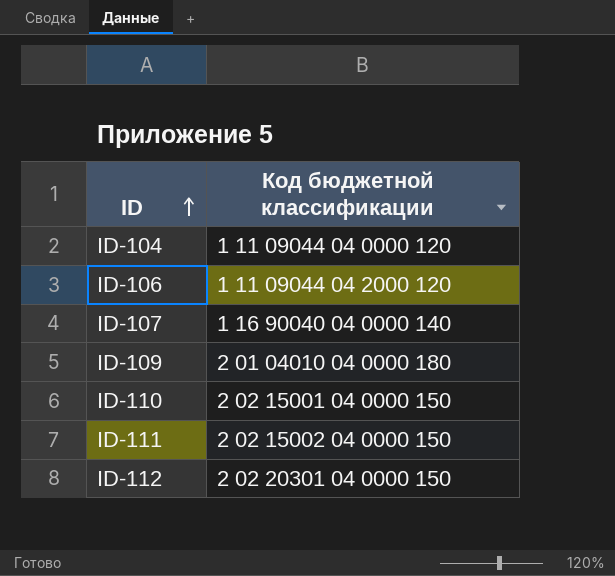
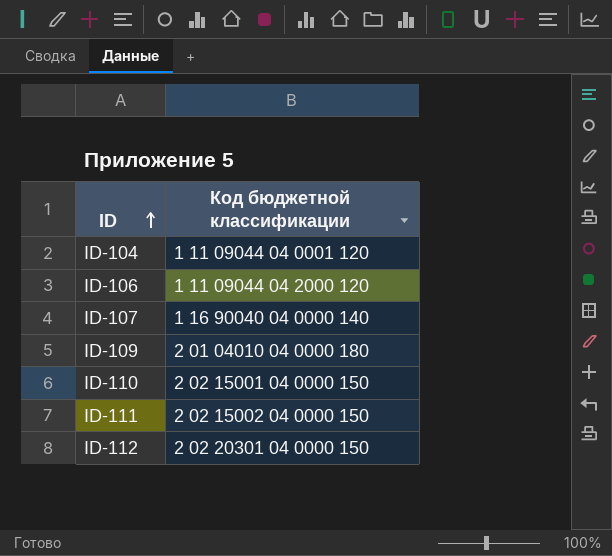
ID-104 | Код бюджетной классификации: 1 11 09044 04 0000 120 -> 1 11 09044 04 0001 120

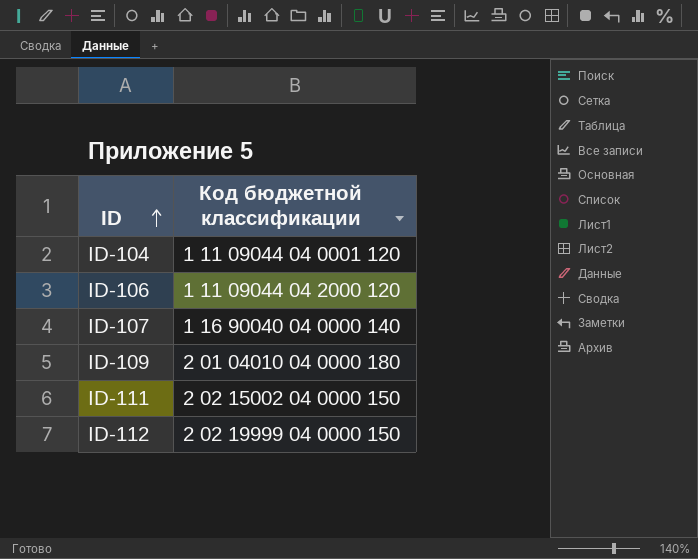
row ID-110: 2 02 15001 04 0000 150 -> none
ID-112 | Код бюджетной классификации: 2 02 20301 04 0000 150 -> 2 02 19999 04 0000 150

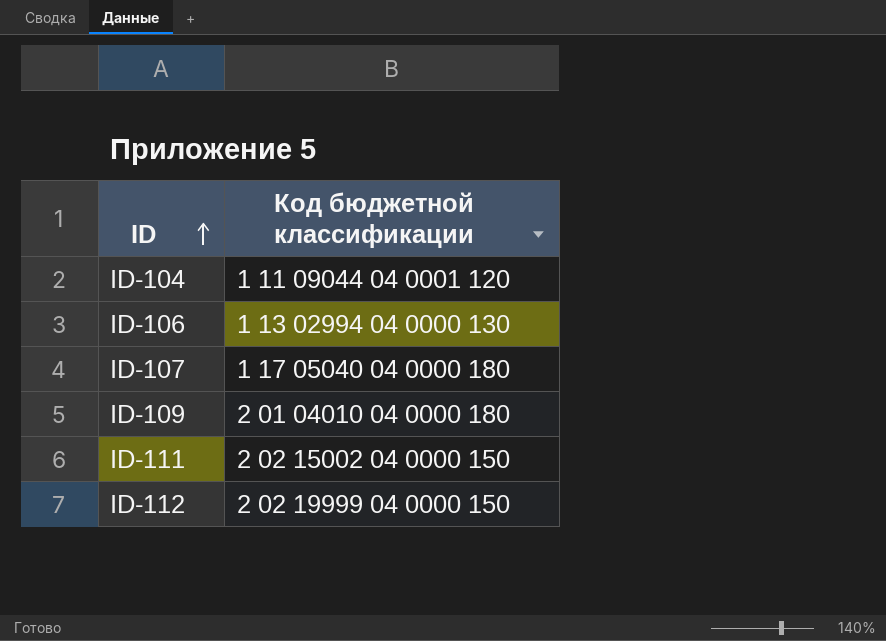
ID-106 | Код бюджетной классификации: 1 11 09044 04 2000 120 -> 1 13 02994 04 0000 130
ID-107 | Код бюджетной классификации: 1 16 90040 04 0000 140 -> 1 17 05040 04 0000 180

